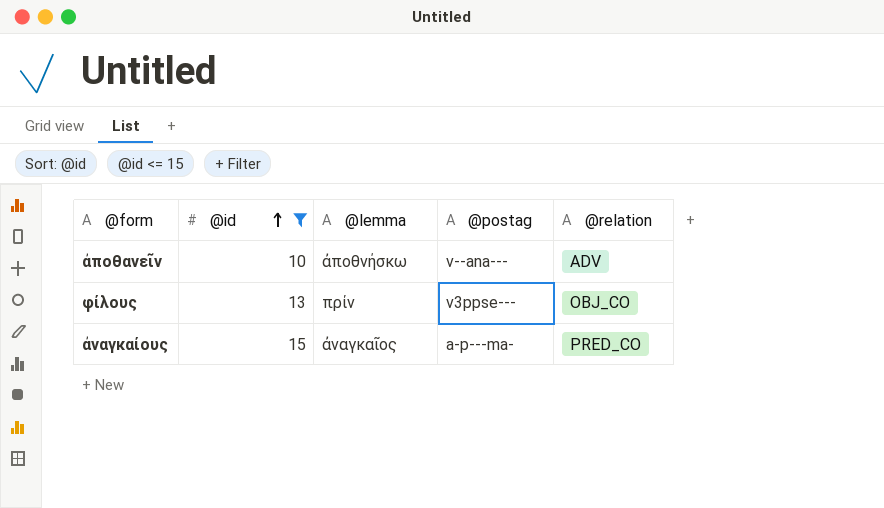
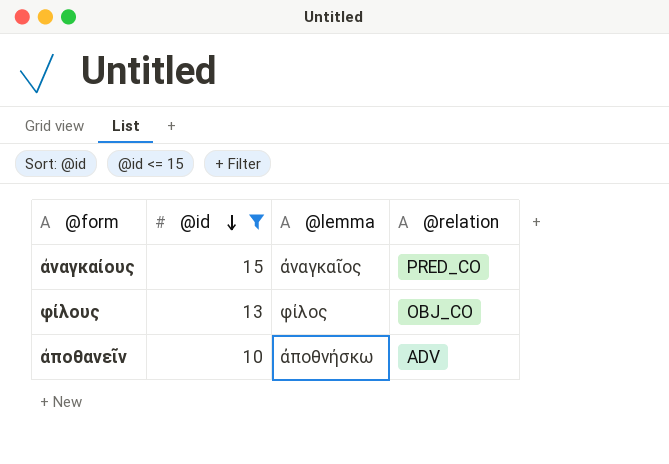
row order: @id ascending -> @id descending
column @postag | position: 4 -> none
φίλους | @lemma: πρίν -> φίλος

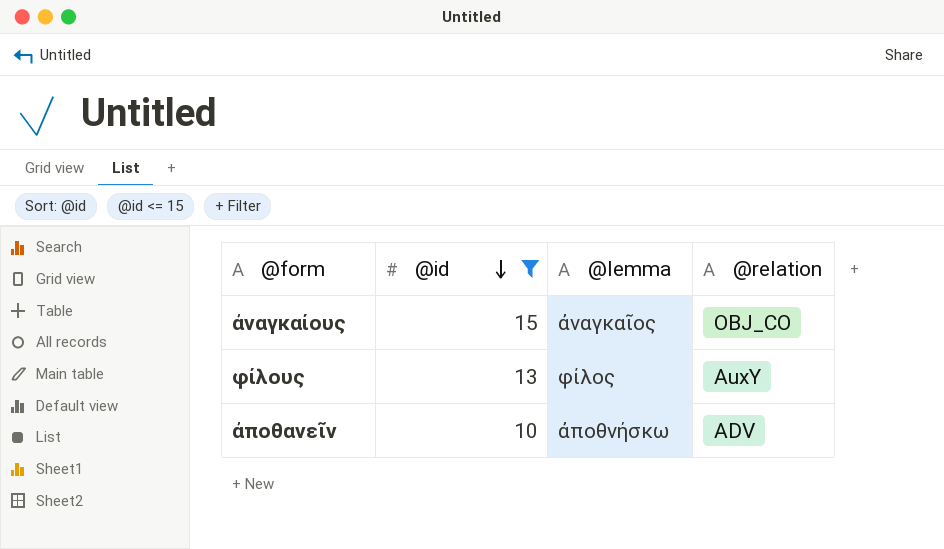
ἀναγκαίους | @relation: PRED_CO -> OBJ_CO
φίλους | @relation: OBJ_CO -> AuxY

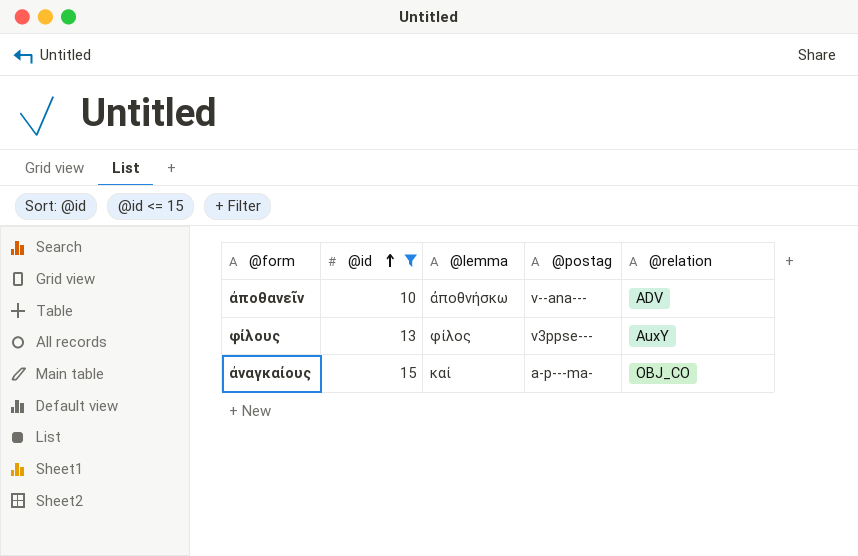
row order: @id descending -> @id ascending
column @postag | position: none -> 4
ἀναγκαίους | @lemma: ἀναγκαῖος -> καί

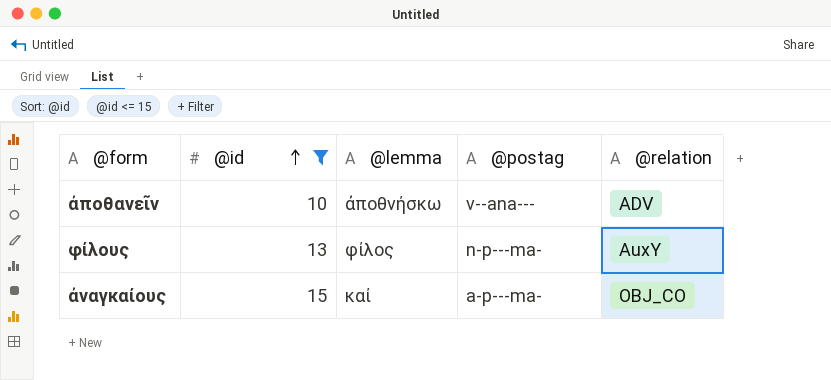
φίλους | @postag: v3ppse--- -> n-p---ma-

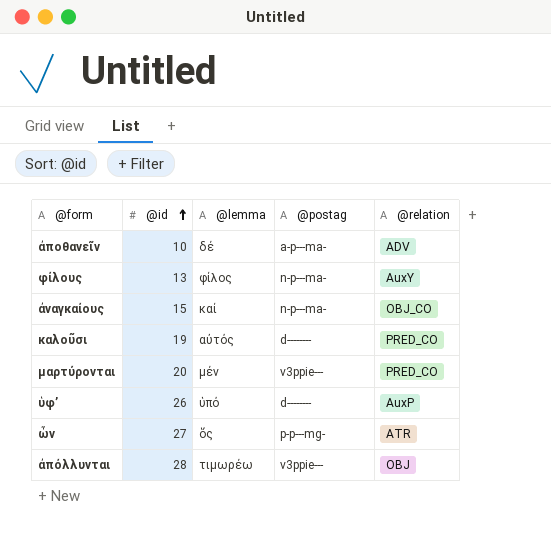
filter: @id <= 15 -> none
ἀποθανεῖν | @lemma: ἀποθνήσκω -> δέ
ἀποθανεῖν | @postag: v--ana--- -> a-p---ma-
ἀναγκαίους | @postag: a-p---ma- -> n-p---ma-

